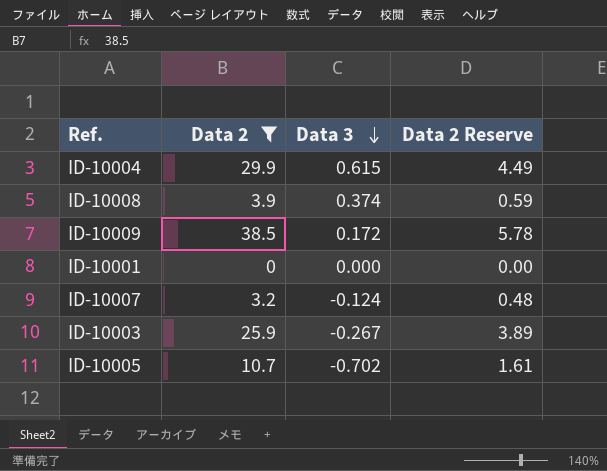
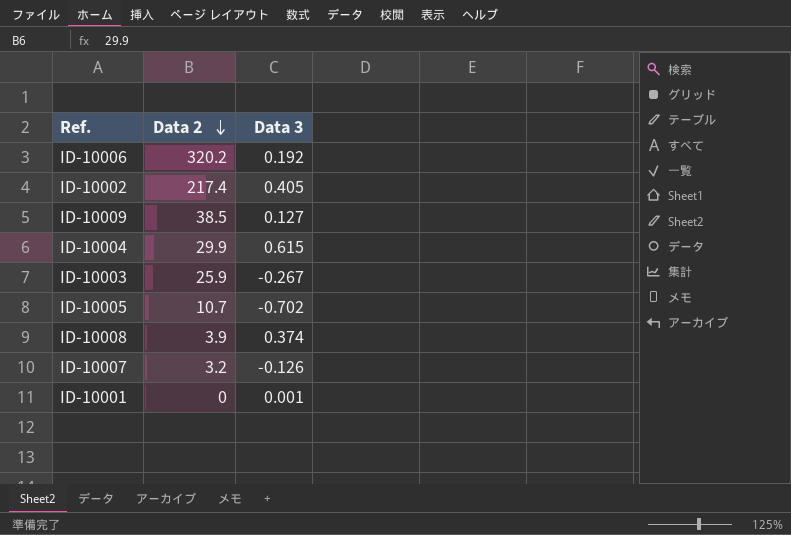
filter: Data 2 <= 38.5 -> none
row order: Data 3 descending -> Data 2 descending
column Data 2 Reserve | formula: [Data 2] * 0.15 -> none
ID-10009 | Data 3: 0.172 -> 0.127
ID-10007 | Data 3: -0.124 -> -0.126
ID-10001 | Data 3: 0.000 -> 0.001

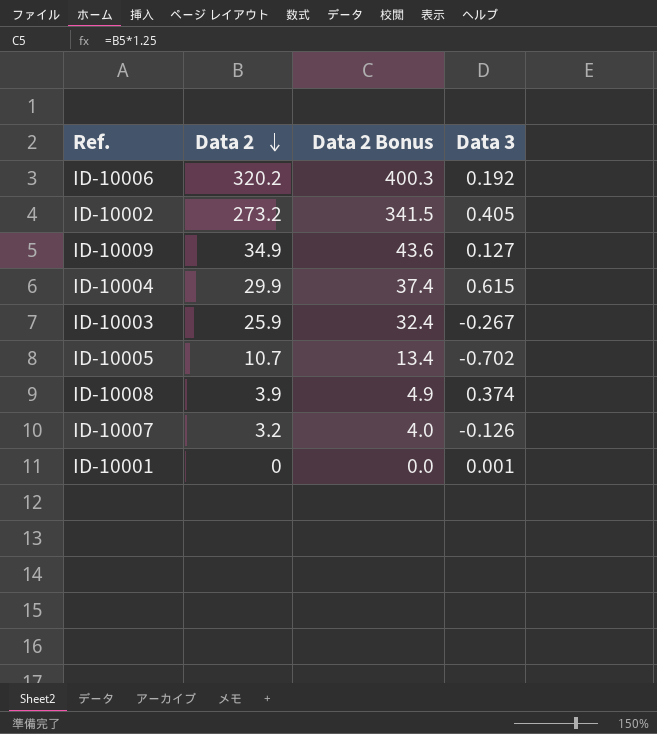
column Data 2 Bonus | formula: none -> [Data 2] * 1.25
ID-10002 | Data 2: 217.4 -> 273.2
ID-10009 | Data 2: 38.5 -> 34.9

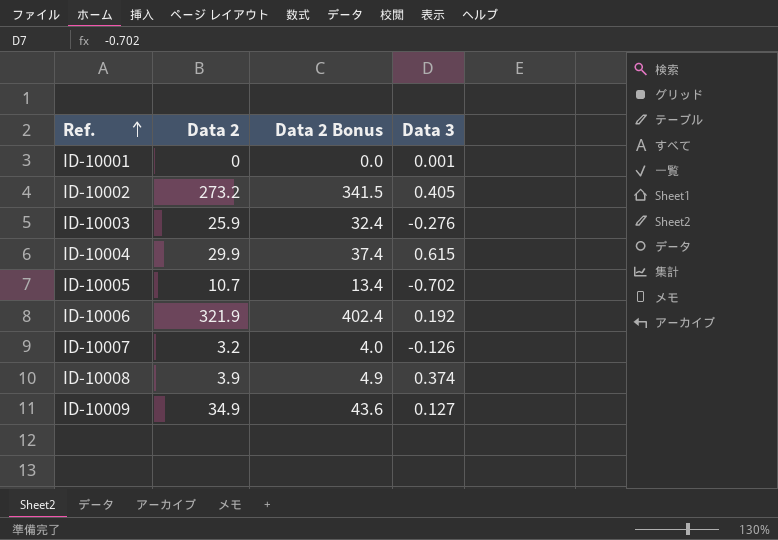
row order: Data 2 descending -> Ref. ascending
ID-10003 | Data 3: -0.267 -> -0.276
ID-10006 | Data 2: 320.2 -> 321.9
ID-10006 | Data 2 Bonus: 400.3 -> 402.4

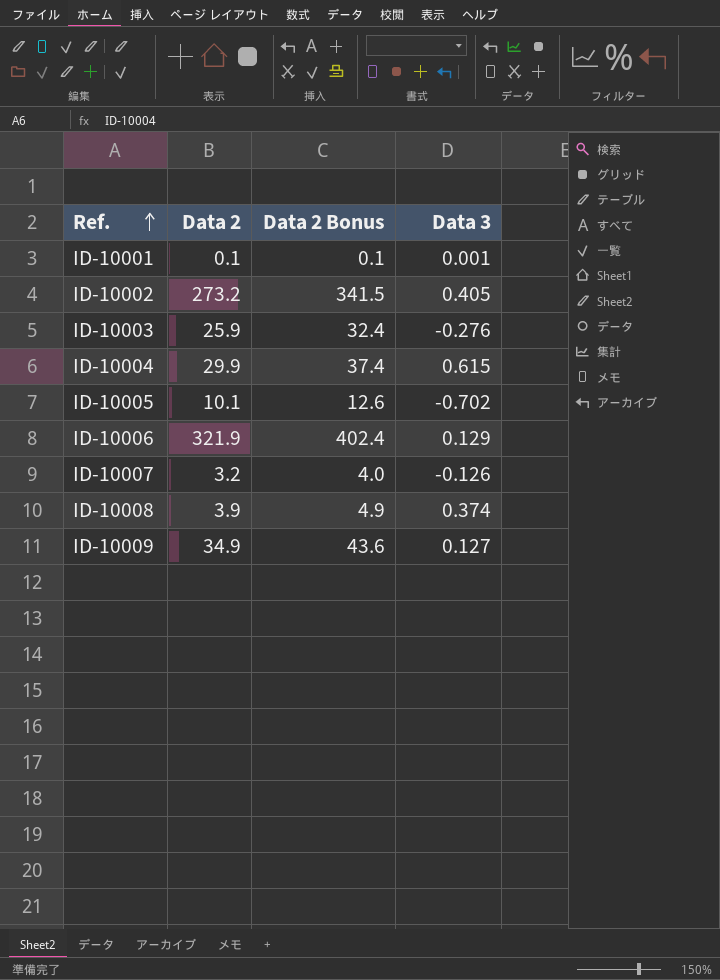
ID-10001 | Data 2: 0 -> 0.1
ID-10001 | Data 2 Bonus: 0.0 -> 0.1
ID-10005 | Data 2: 10.7 -> 10.1
ID-10005 | Data 2 Bonus: 13.4 -> 12.6
ID-10006 | Data 3: 0.192 -> 0.129

